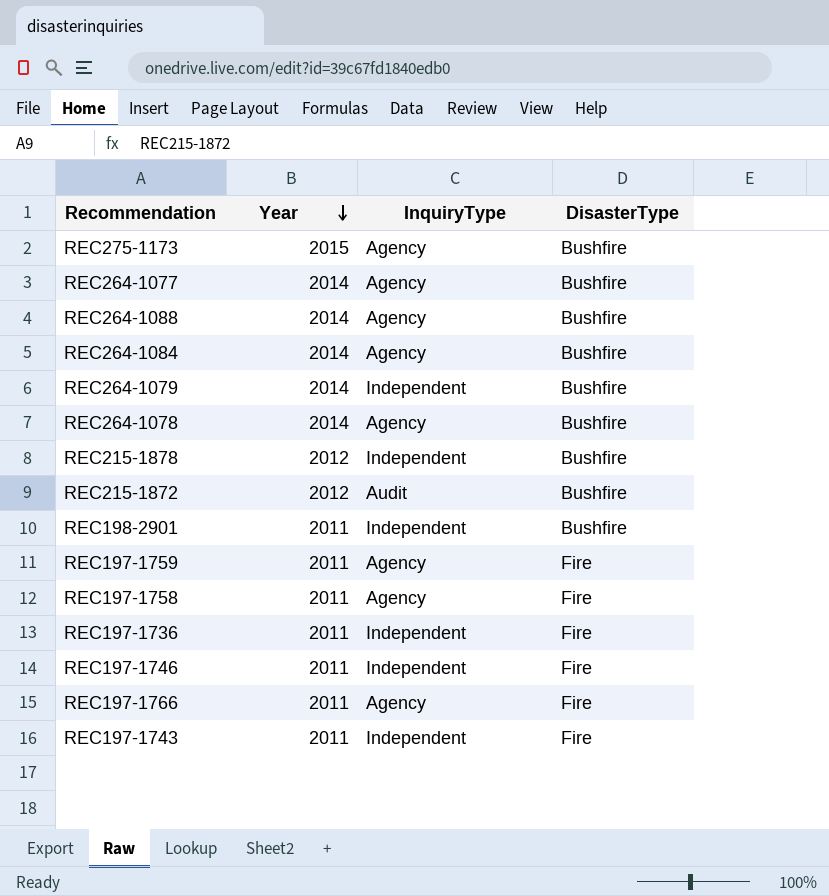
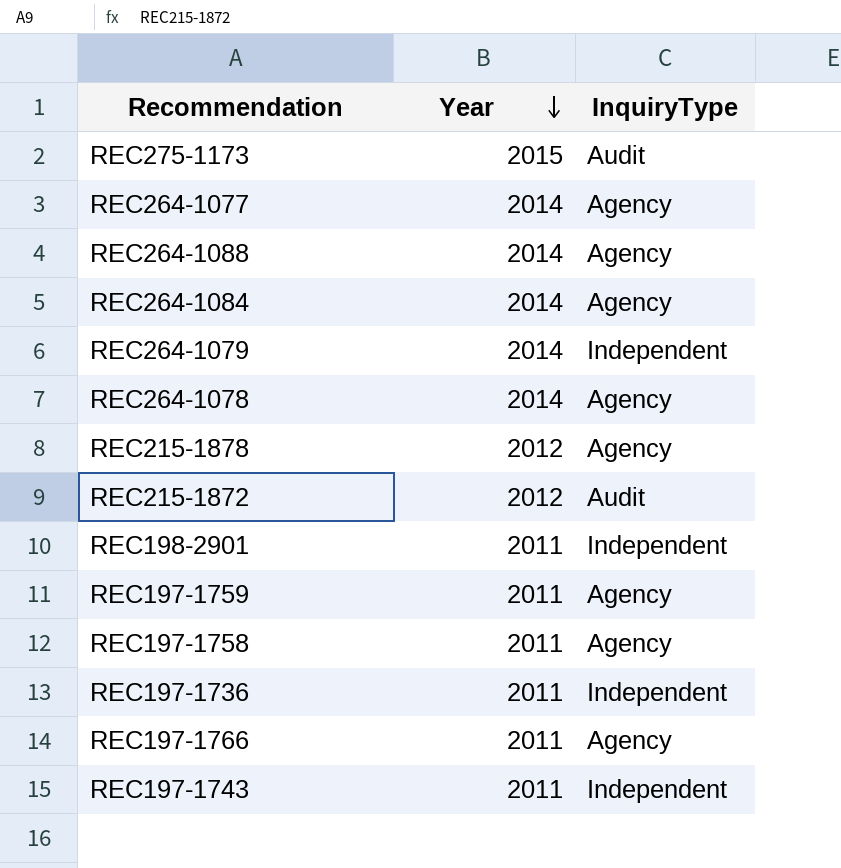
column DisasterType | position: 4 -> none
row REC197-1746: 2011 | Independent | Fire -> none
REC275-1173 | InquiryType: Agency -> Audit
REC215-1878 | InquiryType: Independent -> Agency

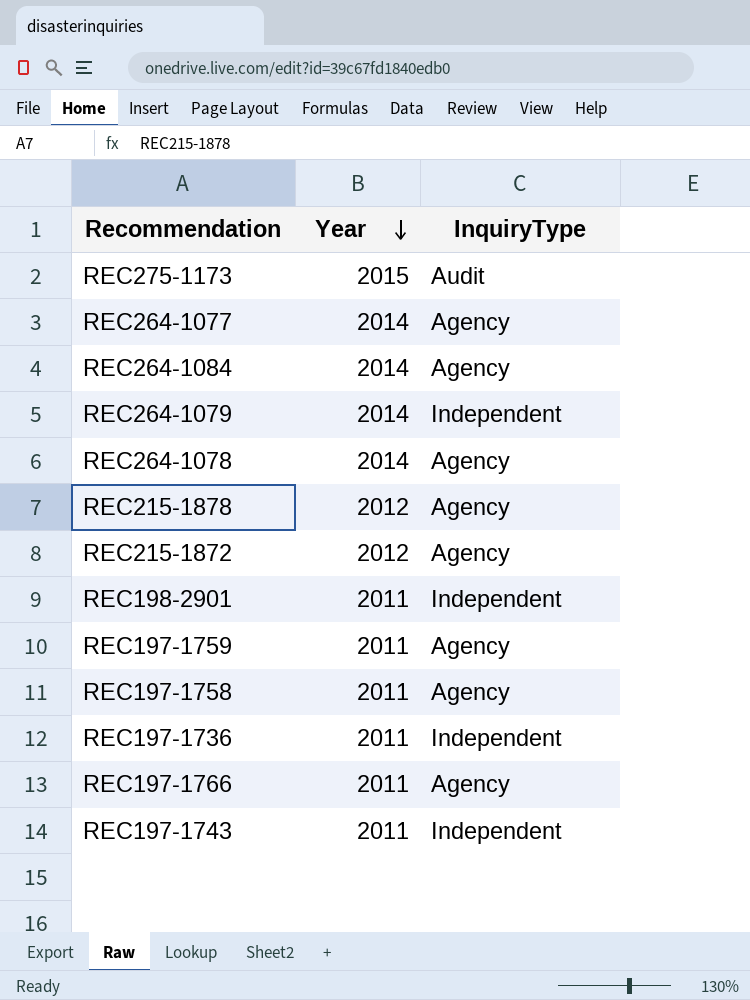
row REC264-1088: 2014 | Agency -> none
REC215-1872 | InquiryType: Audit -> Agency

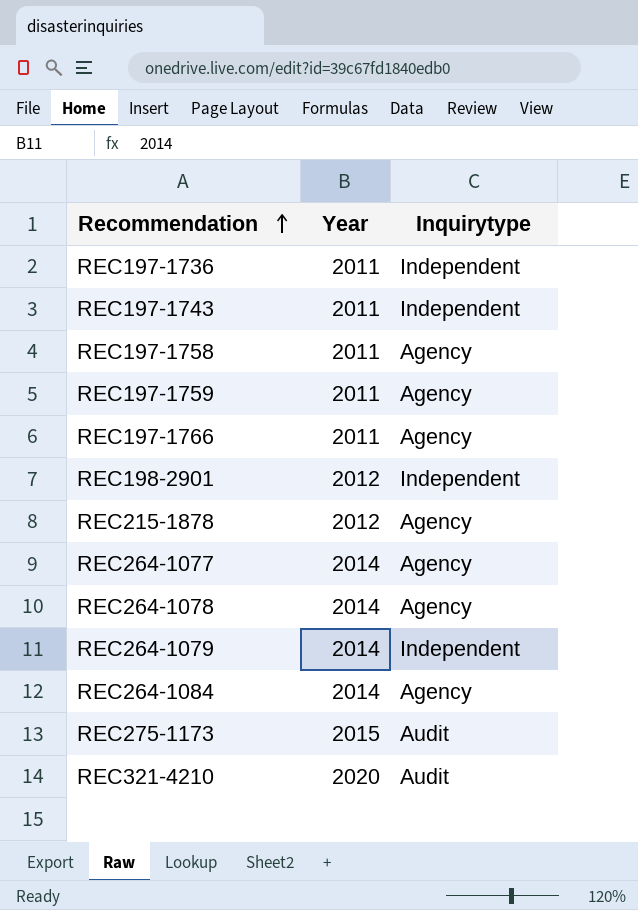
row order: Year descending -> Recommendation ascending
column name: InquiryType -> Inquirytype
row REC215-1872: 2012 | Agency -> none
REC198-2901 | Year: 2011 -> 2012
row REC321-4210: none -> 2020 | Audit

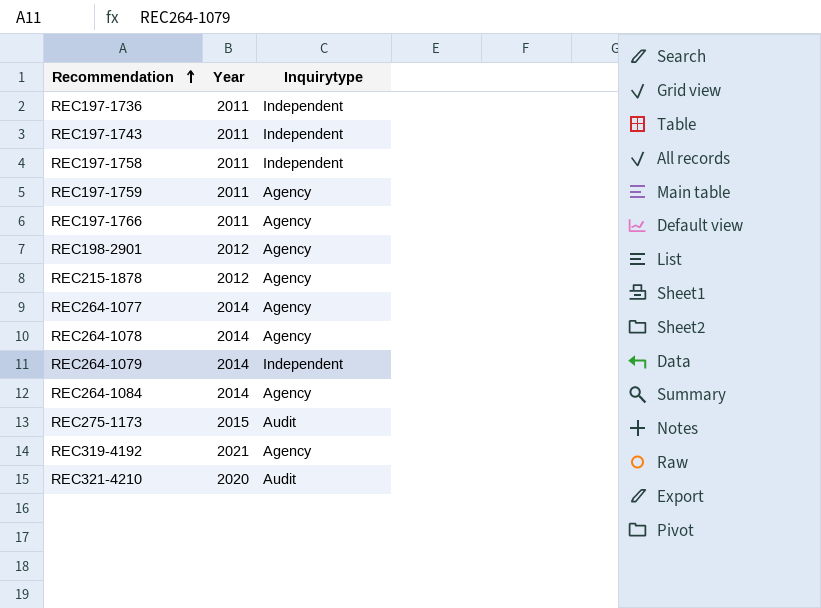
REC197-1758 | Inquirytype: Agency -> Independent
REC198-2901 | Inquirytype: Independent -> Agency
row REC319-4192: none -> 2021 | Agency

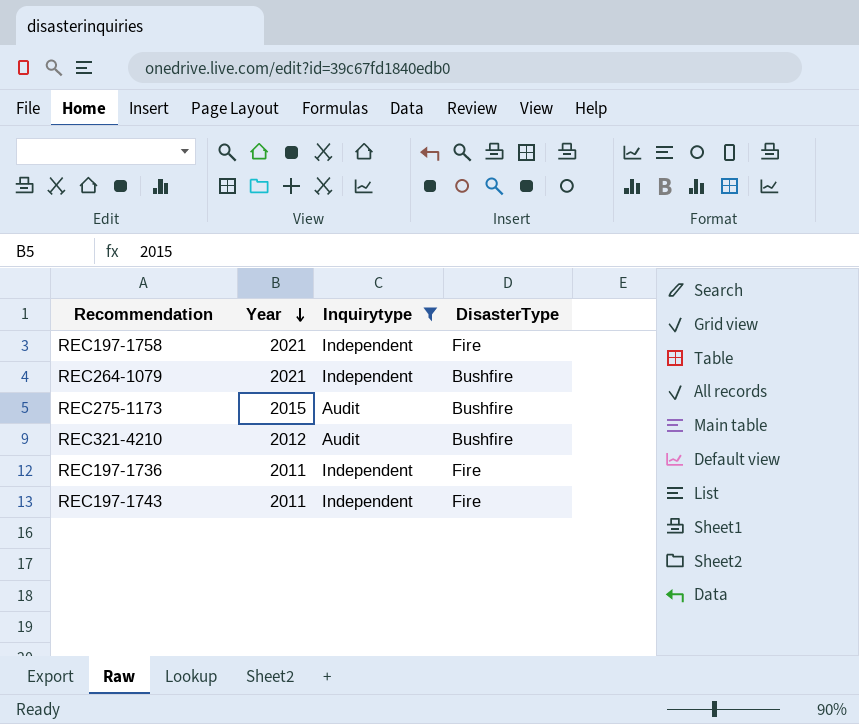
filter: none -> Inquirytype != Agency
row order: Recommendation ascending -> Year descending
column DisasterType | position: none -> 4
REC197-1758 | Year: 2011 -> 2021
REC264-1079 | Year: 2014 -> 2021
REC321-4210 | Year: 2020 -> 2012

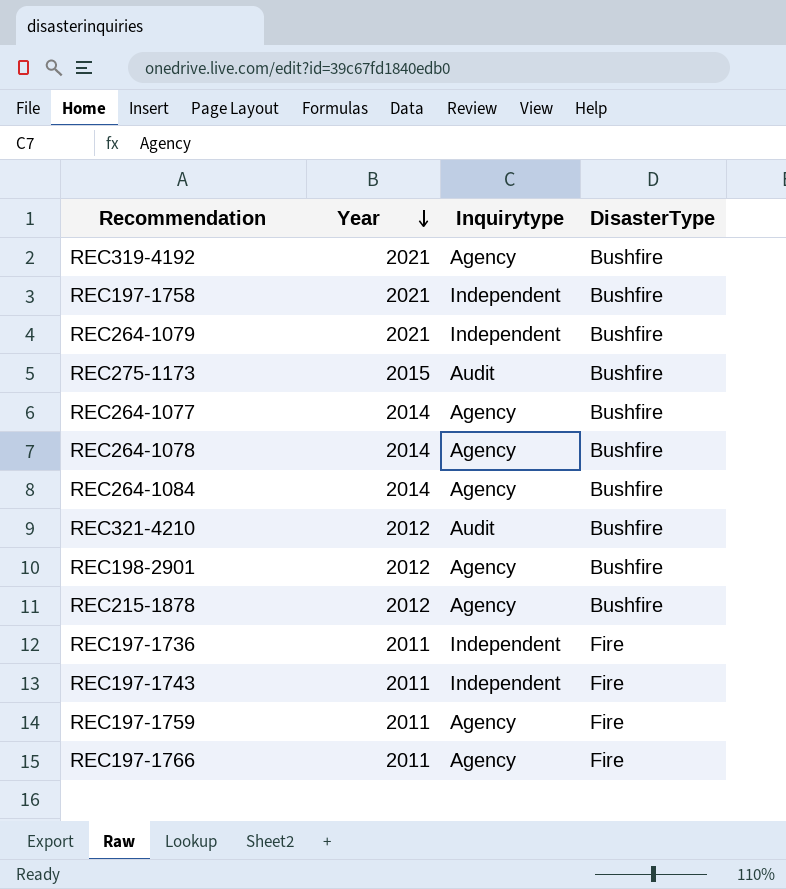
filter: Inquirytype != Agency -> none
REC197-1758 | DisasterType: Fire -> Bushfire

